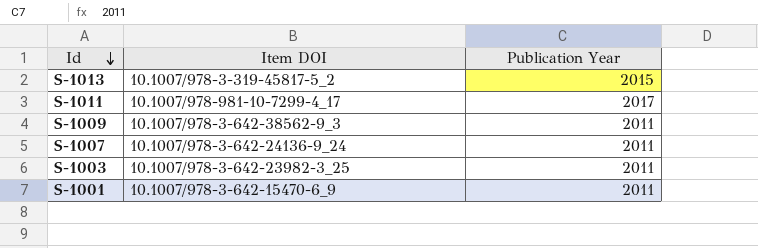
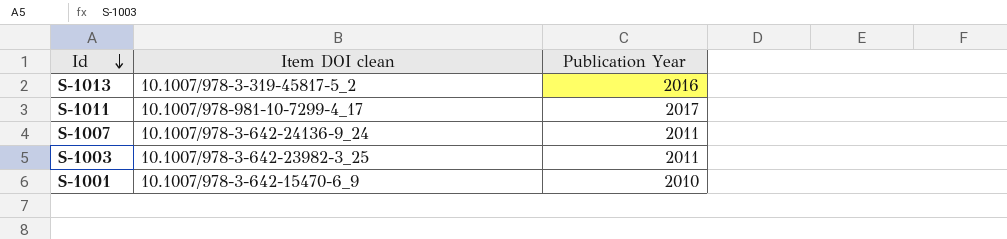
column name: Item DOI -> Item DOI clean
row S-1009: 10.1007/978-3-642-38562-9_3 | 2011 -> none
S-1013 | Publication Year: 2015 -> 2016
S-1001 | Publication Year: 2011 -> 2010

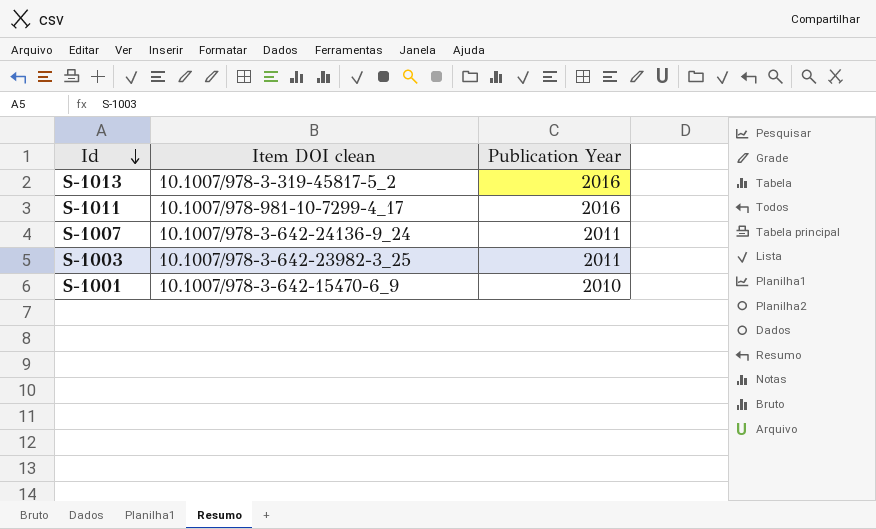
S-1011 | Publication Year: 2017 -> 2016

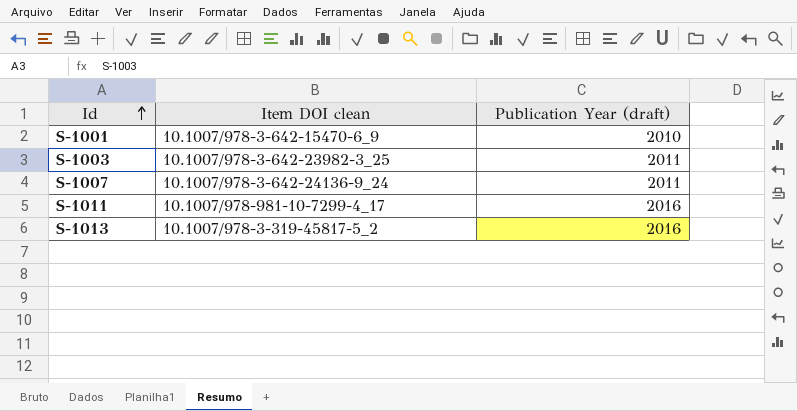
row order: Id descending -> Id ascending
column name: Publication Year -> Publication Year (draft)

